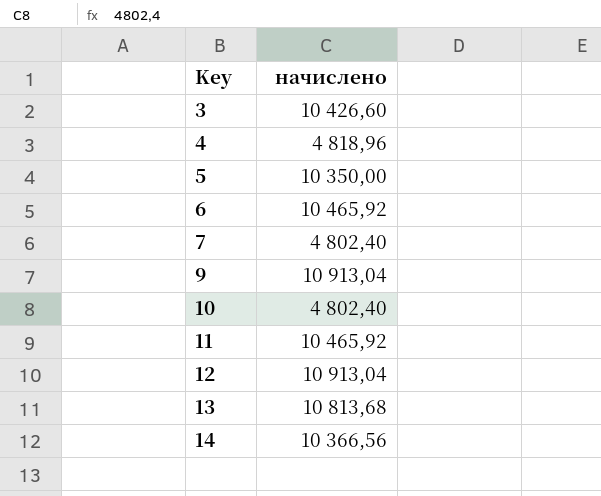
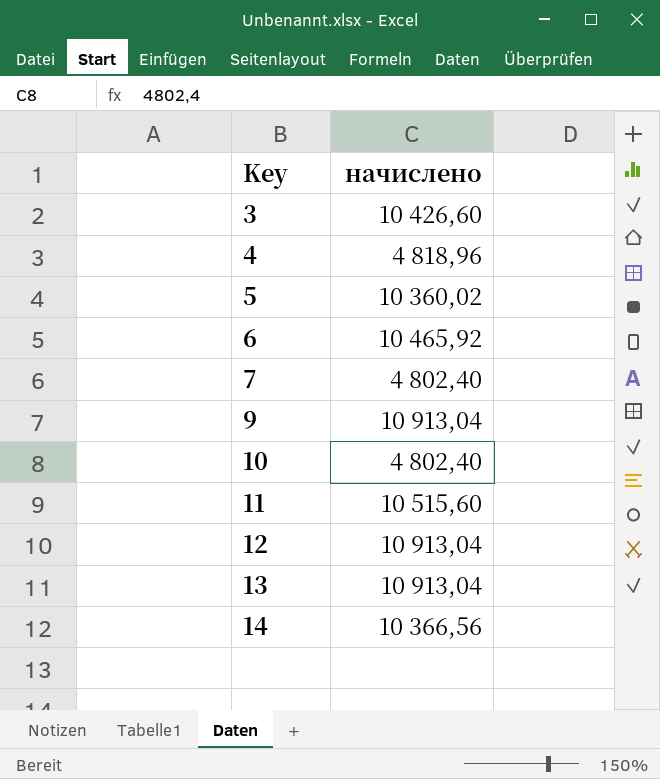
5 | начислено: 10 350,00 -> 10 360,02
11 | начислено: 10 465,92 -> 10 515,60
13 | начислено: 10 813,68 -> 10 913,04

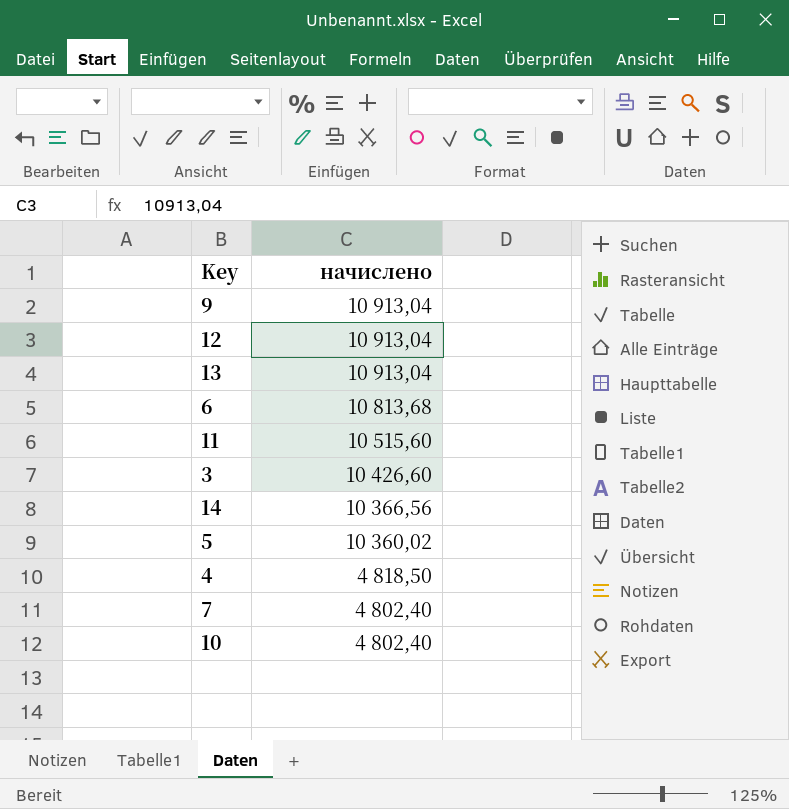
row order: Key ascending -> начислено descending
6 | начислено: 10 465,92 -> 10 813,68
4 | начислено: 4 818,96 -> 4 818,50

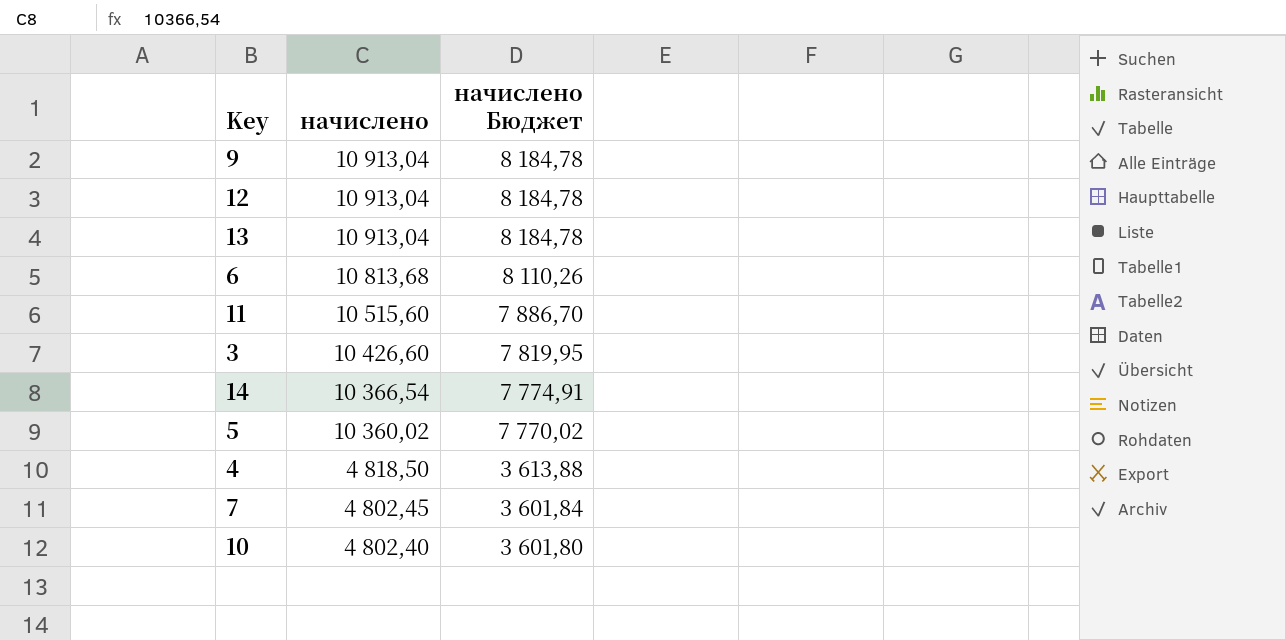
column начислено Бюджет | formula: none -> [начислено] * 0,75
14 | начислено: 10 366,56 -> 10 366,54
7 | начислено: 4 802,40 -> 4 802,45

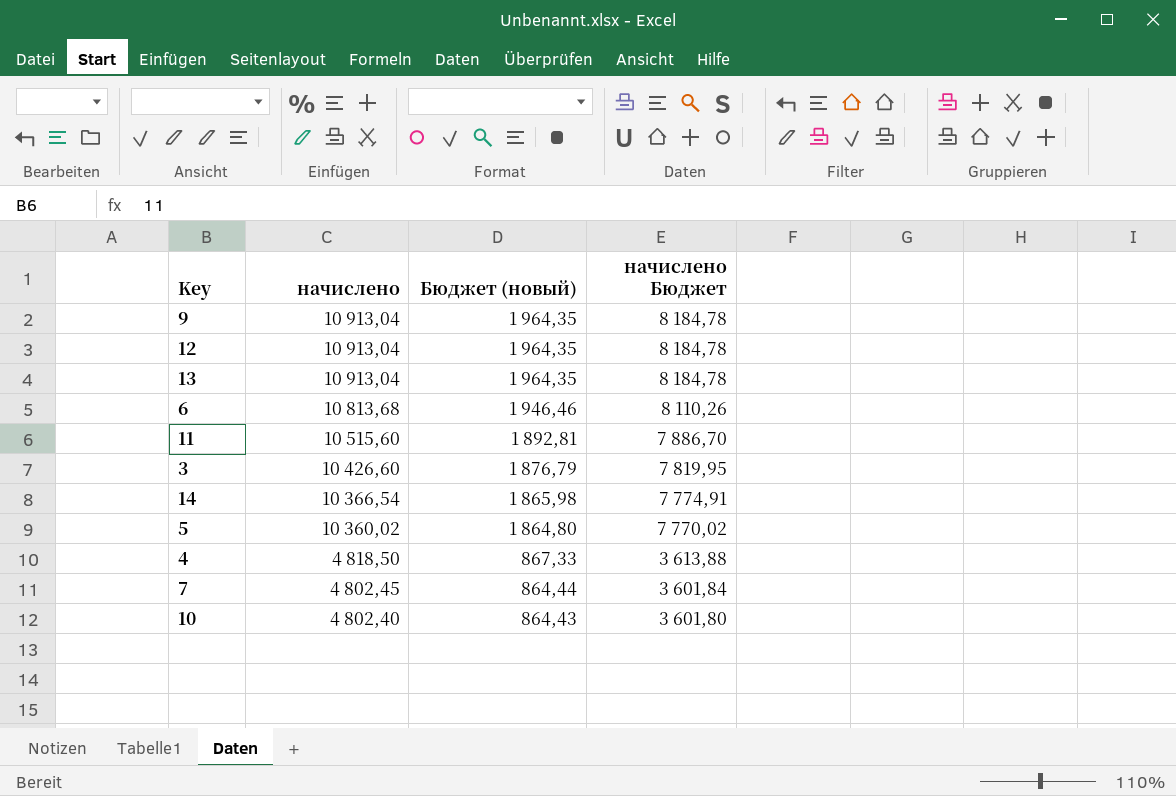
column Бюджет (новый) | formula: none -> [начислено] * 0,18

